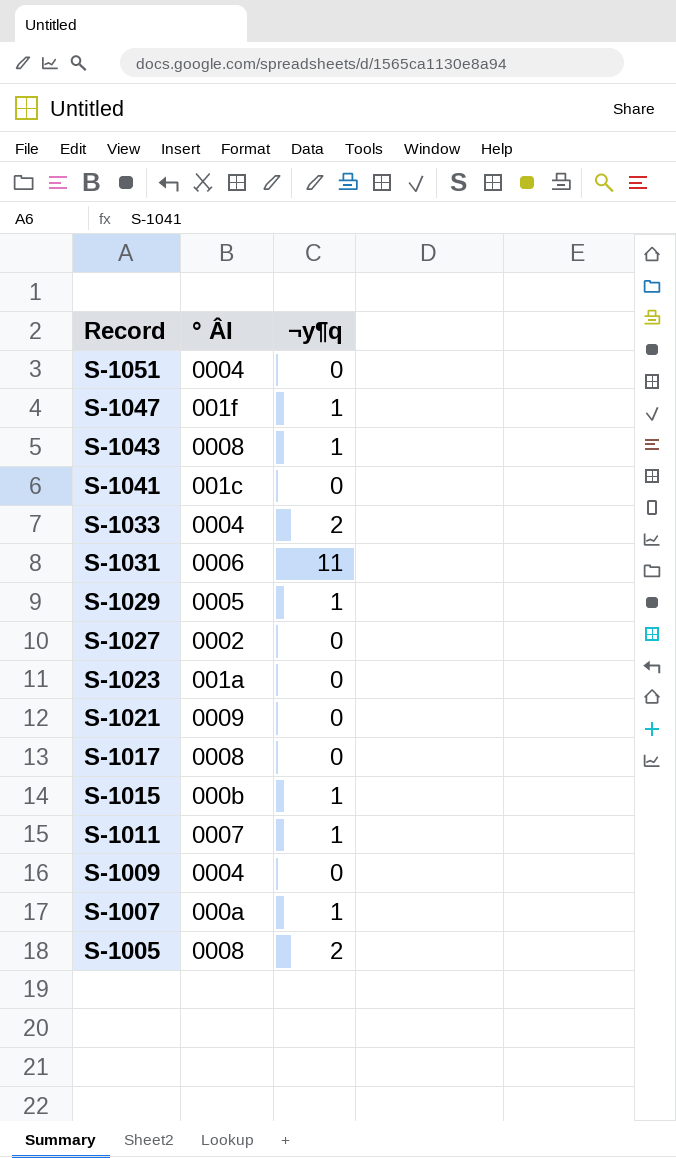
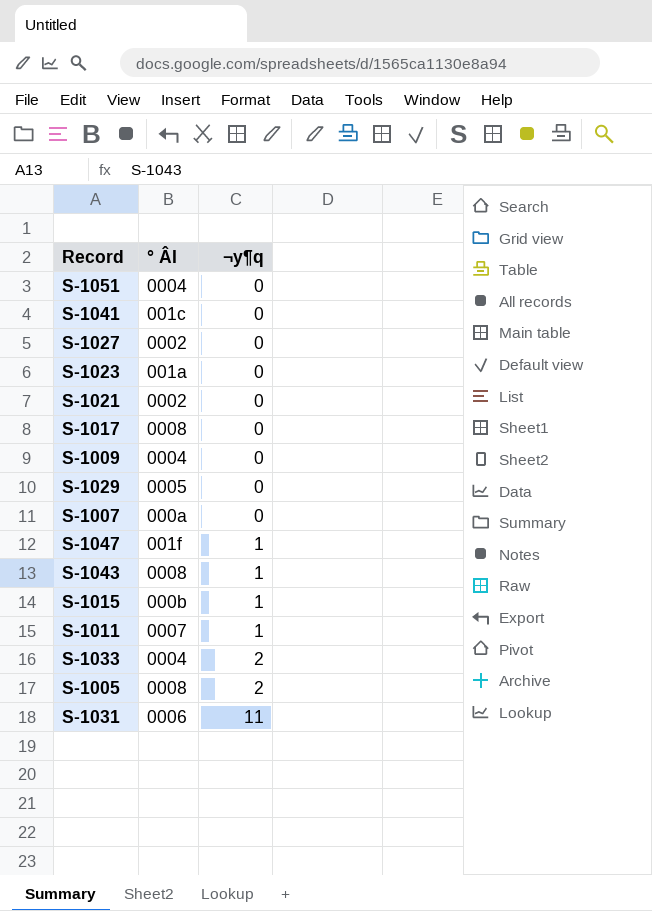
row order: Record descending -> ¬y¶q ascending
S-1021 | ° ÂI: 0009 -> 0002
S-1029 | ¬y¶q: 1 -> 0
S-1007 | ¬y¶q: 1 -> 0

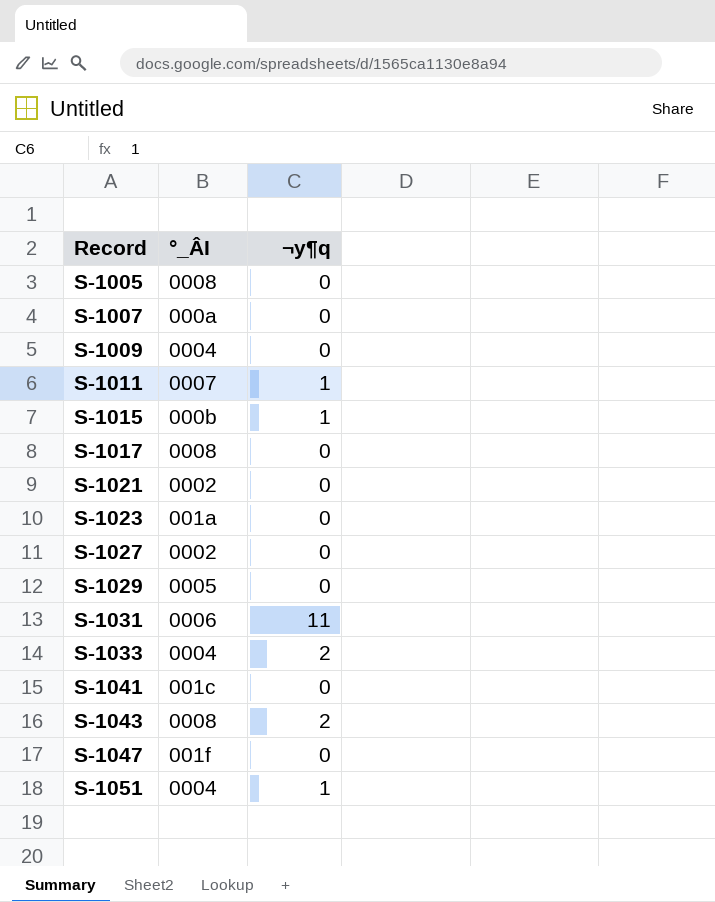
row order: ¬y¶q ascending -> Record ascending
column name: ° ÂI -> °_ÂI
S-1005 | ¬y¶q: 2 -> 0
S-1043 | ¬y¶q: 1 -> 2
S-1047 | ¬y¶q: 1 -> 0
S-1051 | ¬y¶q: 0 -> 1

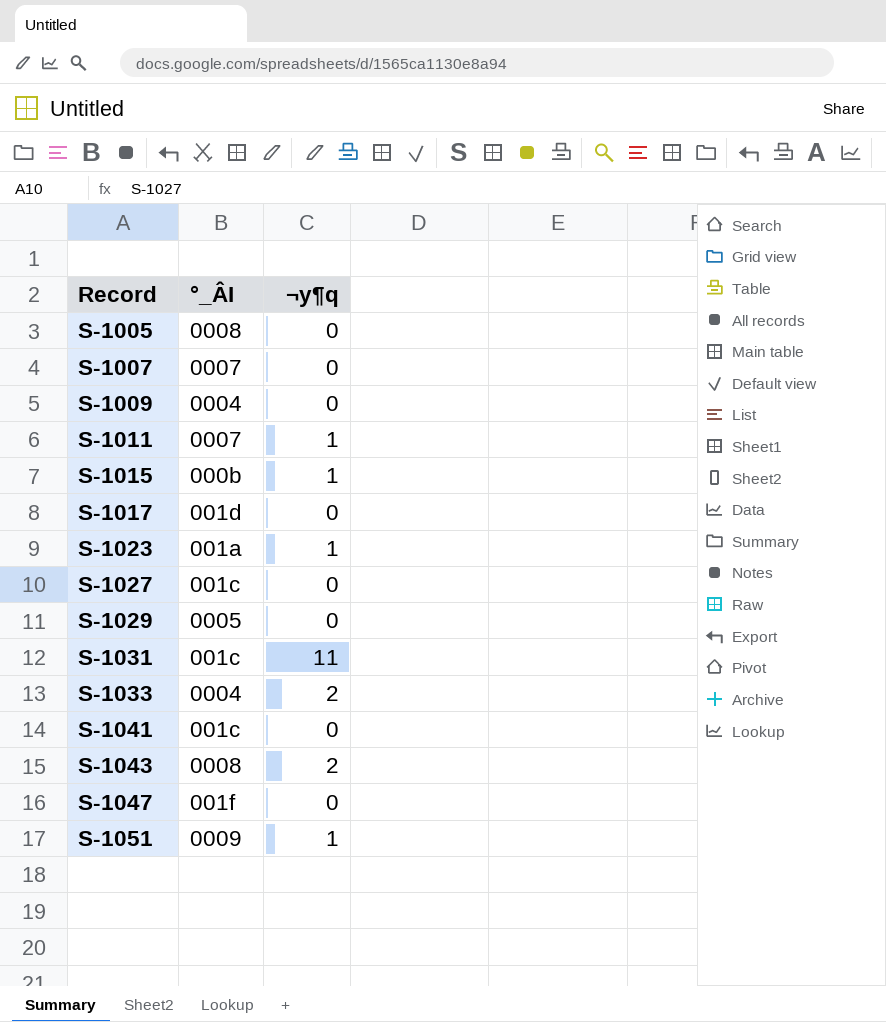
row S-1021: 0002 | 0 -> none
S-1007 | °_ÂI: 000a -> 0007
S-1017 | °_ÂI: 0008 -> 001d
S-1023 | ¬y¶q: 0 -> 1
S-1027 | °_ÂI: 0002 -> 001c
S-1031 | °_ÂI: 0006 -> 001c
S-1051 | °_ÂI: 0004 -> 0009

